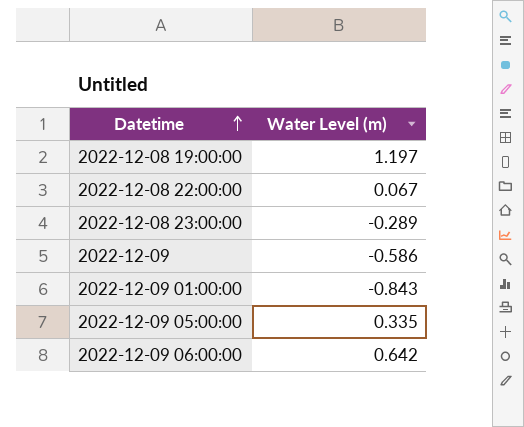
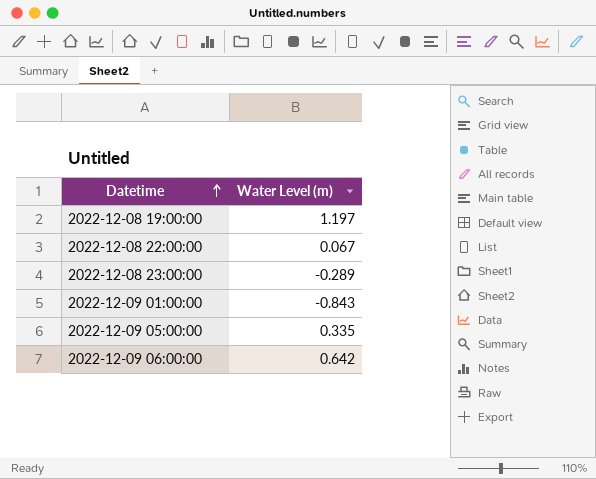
row 2022-12-09: -0.586 -> none

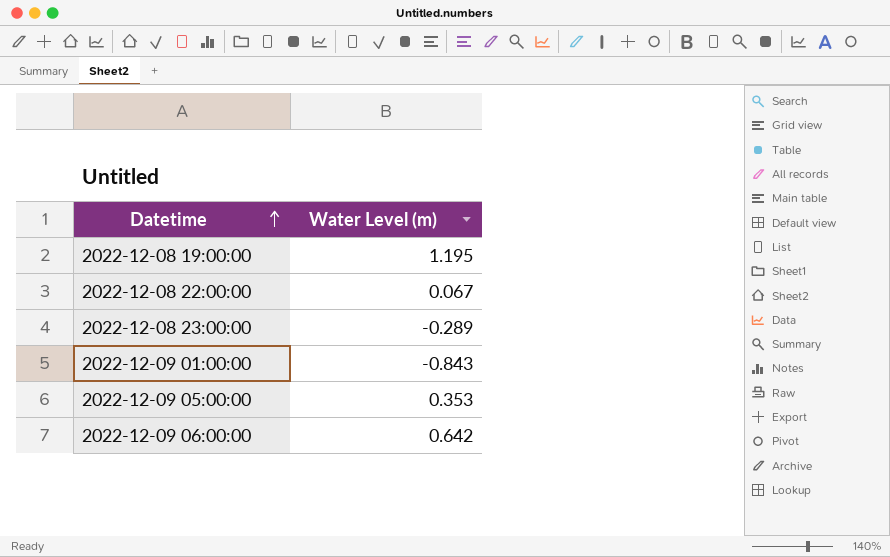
2022-12-08 19:00:00 | Water Level (m): 1.197 -> 1.195
2022-12-09 05:00:00 | Water Level (m): 0.335 -> 0.353

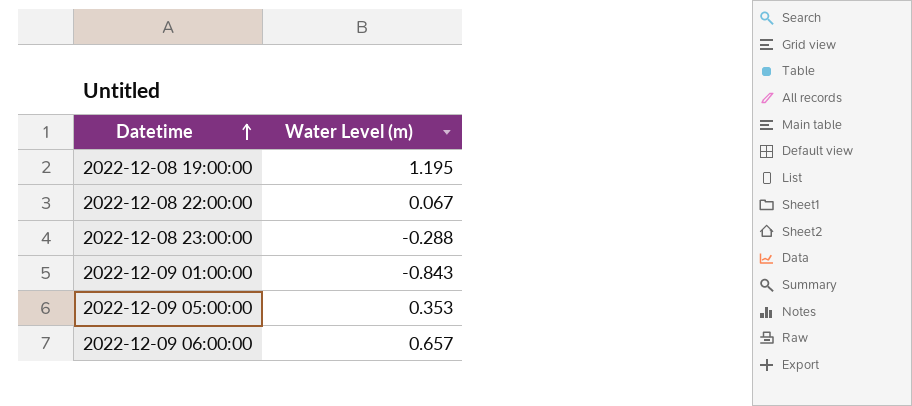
2022-12-08 23:00:00 | Water Level (m): -0.289 -> -0.288
2022-12-09 06:00:00 | Water Level (m): 0.642 -> 0.657

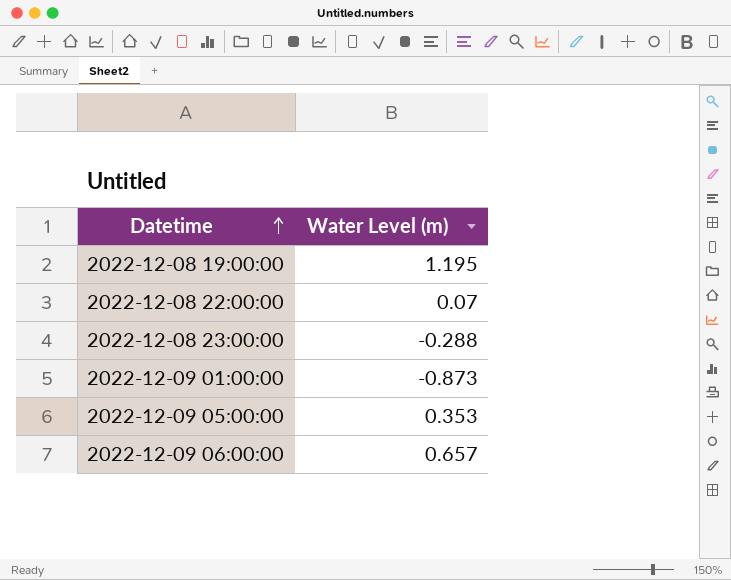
2022-12-08 22:00:00 | Water Level (m): 0.067 -> 0.07
2022-12-09 01:00:00 | Water Level (m): -0.843 -> -0.873

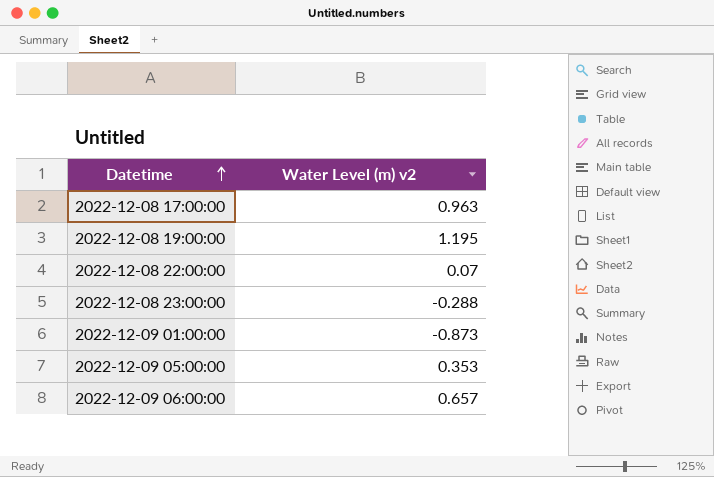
column name: Water Level (m) -> Water Level (m) v2
row 2022-12-08 17:00:00: none -> 0.963

